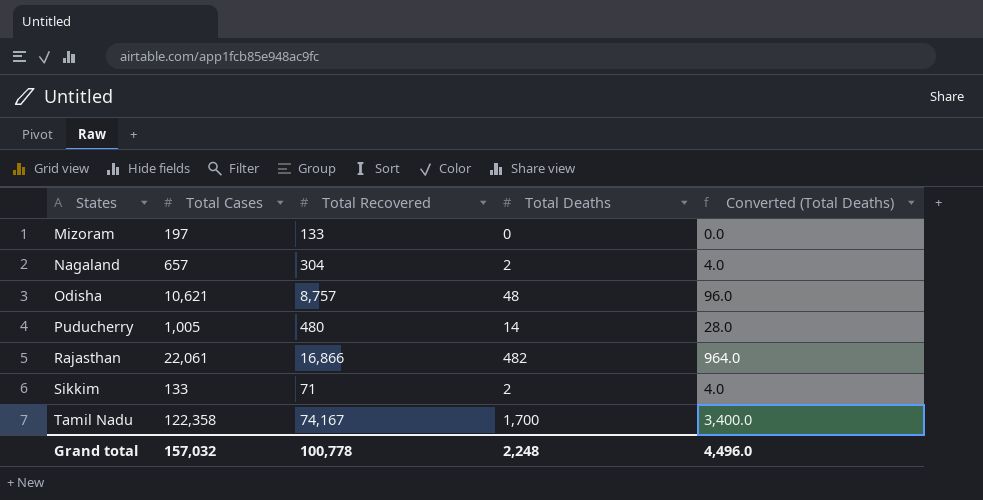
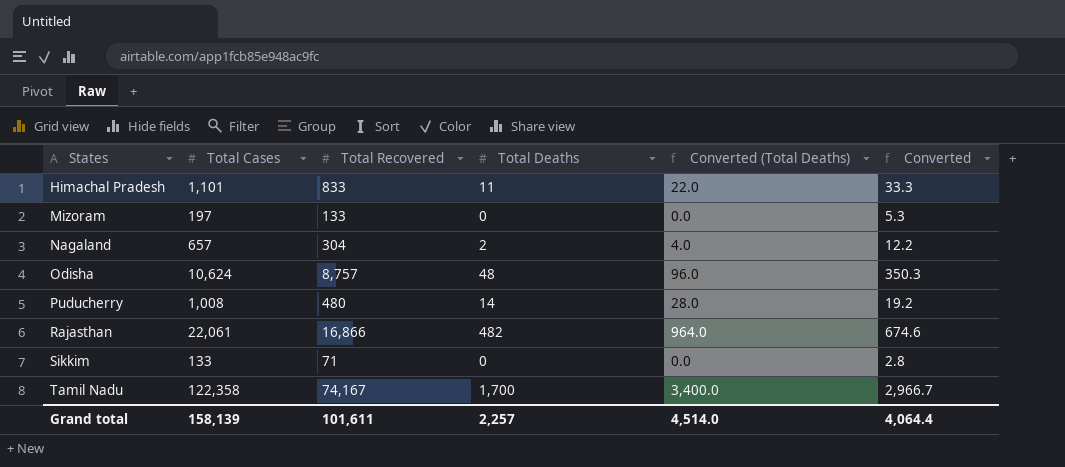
column Converted | formula: none -> [Total Recovered] * 0.04
row Himachal Pradesh: none -> 1,101 | 833 | 11 | 22.0 | 33.3
Odisha | Total Cases: 10,621 -> 10,624
Puducherry | Total Cases: 1,005 -> 1,008
Sikkim | Total Deaths: 2 -> 0
Sikkim | Converted (Total Deaths): 4.0 -> 0.0
Grand total | Total Cases: 157,032 -> 158,139
Grand total | Total Recovered: 100,778 -> 101,611
Grand total | Total Deaths: 2,248 -> 2,257
Grand total | Converted (Total Deaths): 4,496.0 -> 4,514.0

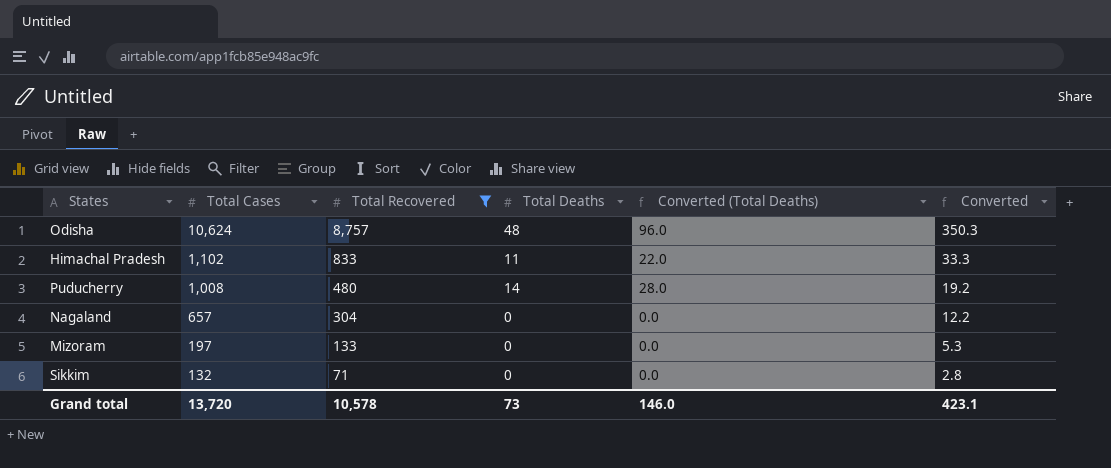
filter: none -> Total Recovered <= 8,757
row order: States ascending -> Total Cases descending
Himachal Pradesh | Total Cases: 1,101 -> 1,102
Nagaland | Total Deaths: 2 -> 0
Nagaland | Converted (Total Deaths): 4.0 -> 0.0
Sikkim | Total Cases: 133 -> 132
Grand total | Total Cases: 158,139 -> 13,720
Grand total | Total Recovered: 101,611 -> 10,578
Grand total | Total Deaths: 2,257 -> 73
Grand total | Converted (Total Deaths): 4,514.0 -> 146.0
Grand total | Converted: 4,064.4 -> 423.1

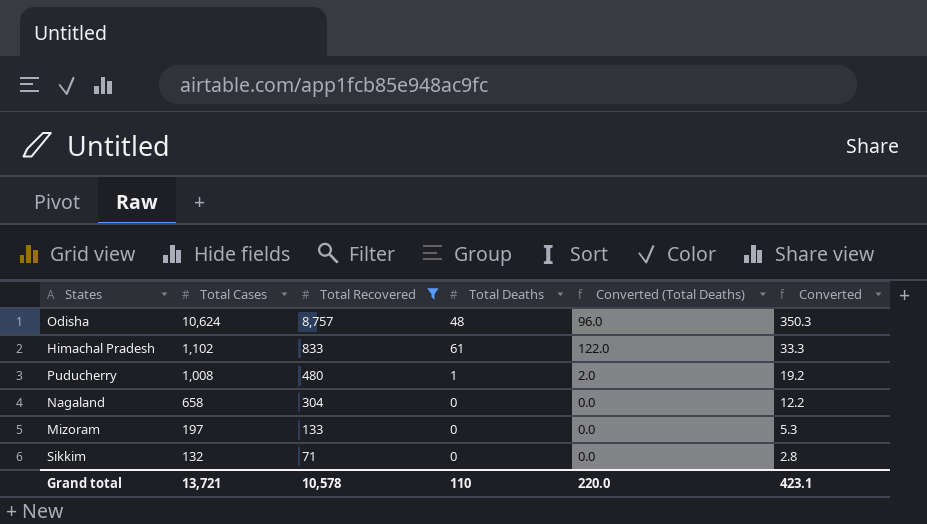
Himachal Pradesh | Total Deaths: 11 -> 61
Himachal Pradesh | Converted (Total Deaths): 22.0 -> 122.0
Puducherry | Total Deaths: 14 -> 1
Puducherry | Converted (Total Deaths): 28.0 -> 2.0
Nagaland | Total Cases: 657 -> 658
Grand total | Total Cases: 13,720 -> 13,721
Grand total | Total Deaths: 73 -> 110
Grand total | Converted (Total Deaths): 146.0 -> 220.0

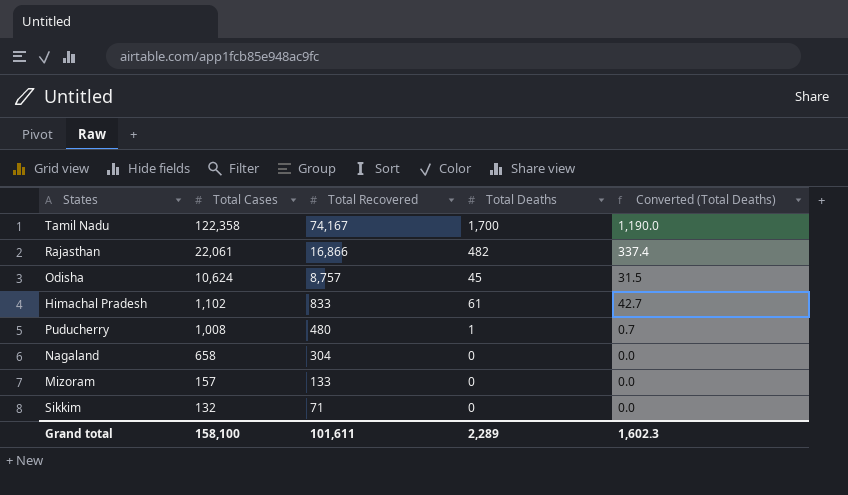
filter: Total Recovered <= 8,757 -> none
column Converted | formula: [Total Recovered] * 0.04 -> none
column Converted (Total Deaths) | formula: [Total Deaths] * 2 -> [Total Deaths] * 0.7
Odisha | Total Deaths: 48 -> 45
Mizoram | Total Cases: 197 -> 157
Grand total | Total Cases: 13,721 -> 158,100
Grand total | Total Recovered: 10,578 -> 101,611
Grand total | Total Deaths: 110 -> 2,289
Grand total | Converted (Total Deaths): 220.0 -> 1,602.3

